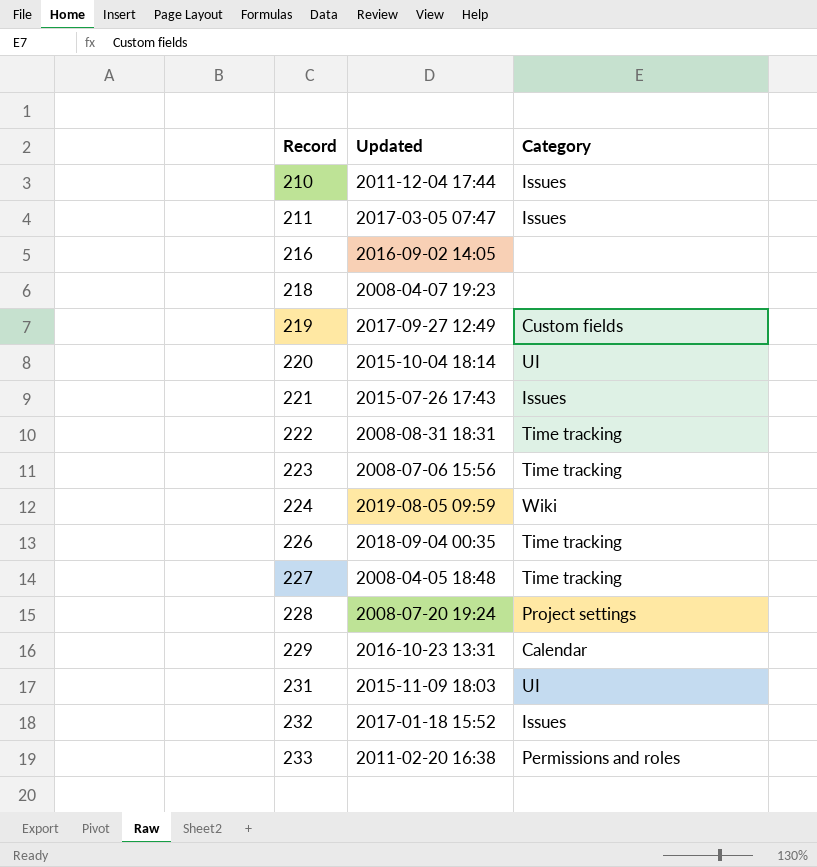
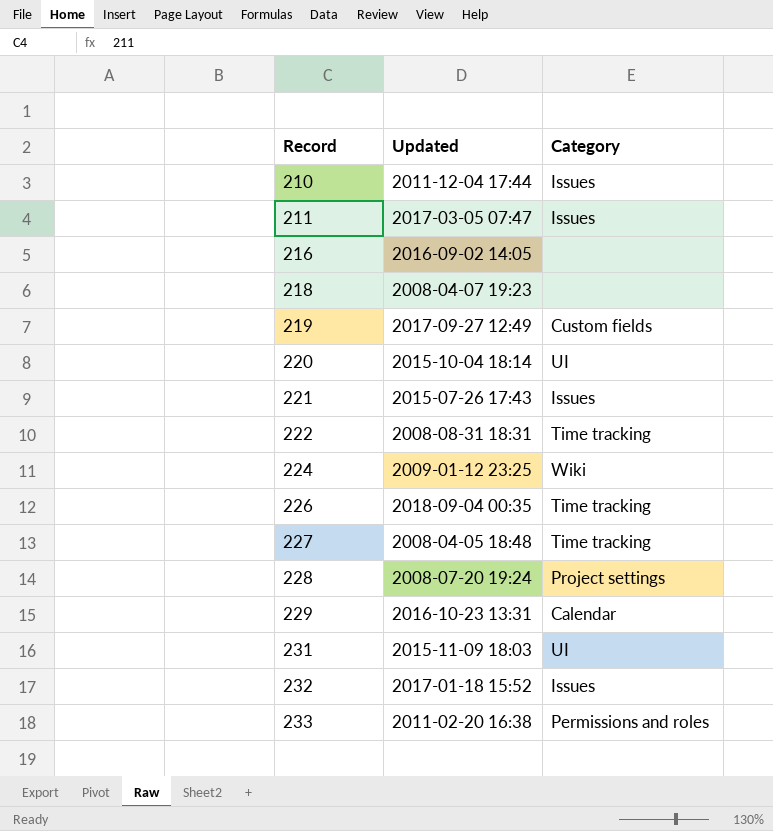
row 223: 2008-07-06 15:56 | Time tracking -> none
224 | Updated: 2019-08-05 09:59 -> 2009-01-12 23:25

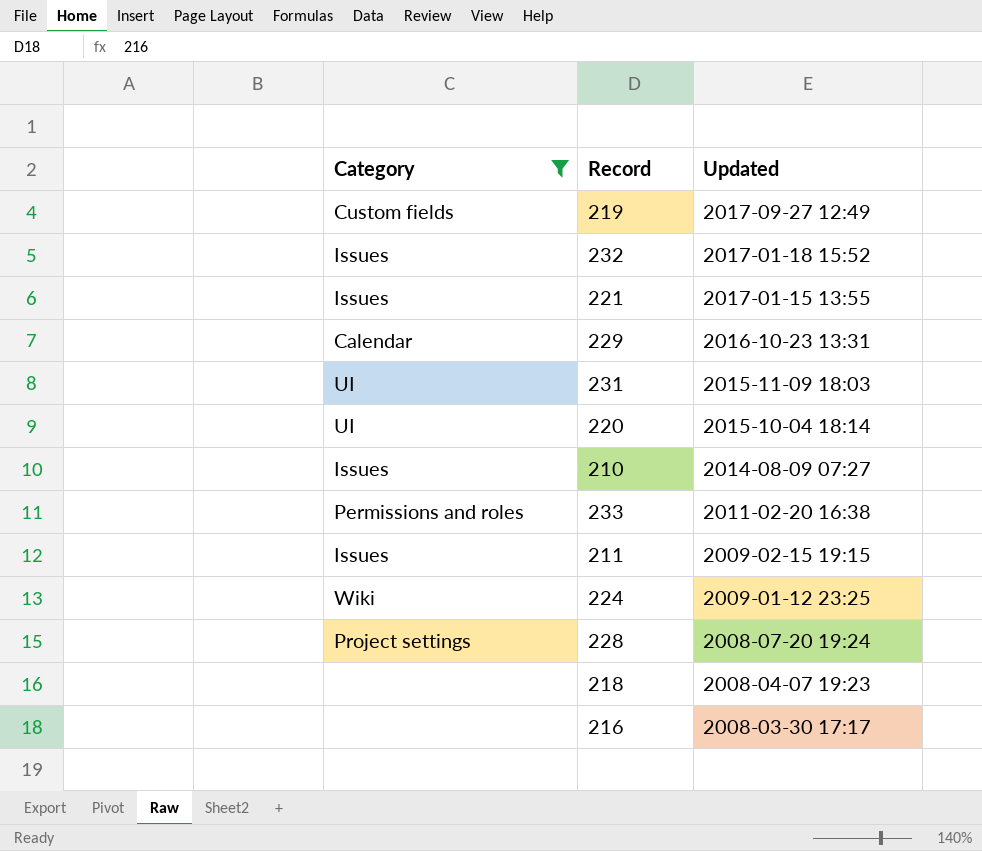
filter: none -> Category != Time tracking
row order: Record ascending -> Updated descending
column Category | position: 3 -> 1
221 | Updated: 2015-07-26 17:43 -> 2017-01-15 13:55
210 | Updated: 2011-12-04 17:44 -> 2014-08-09 07:27
211 | Updated: 2017-03-05 07:47 -> 2009-02-15 19:15
216 | Updated: 2016-09-02 14:05 -> 2008-03-30 17:17

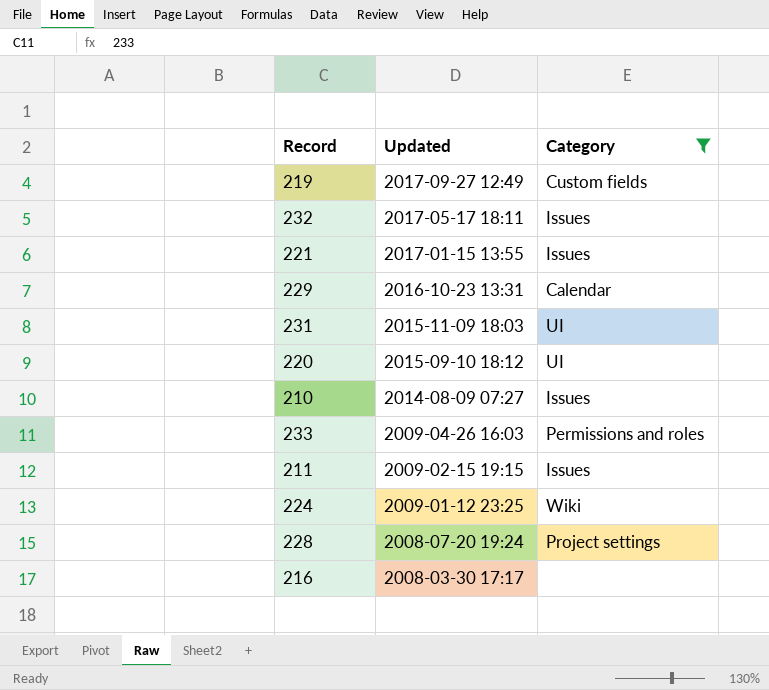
column Category | position: 1 -> 3
row 218: none | 2008-04-07 19:23 -> none
232 | Updated: 2017-01-18 15:52 -> 2017-05-17 18:11
220 | Updated: 2015-10-04 18:14 -> 2015-09-10 18:12
233 | Updated: 2011-02-20 16:38 -> 2009-04-26 16:03

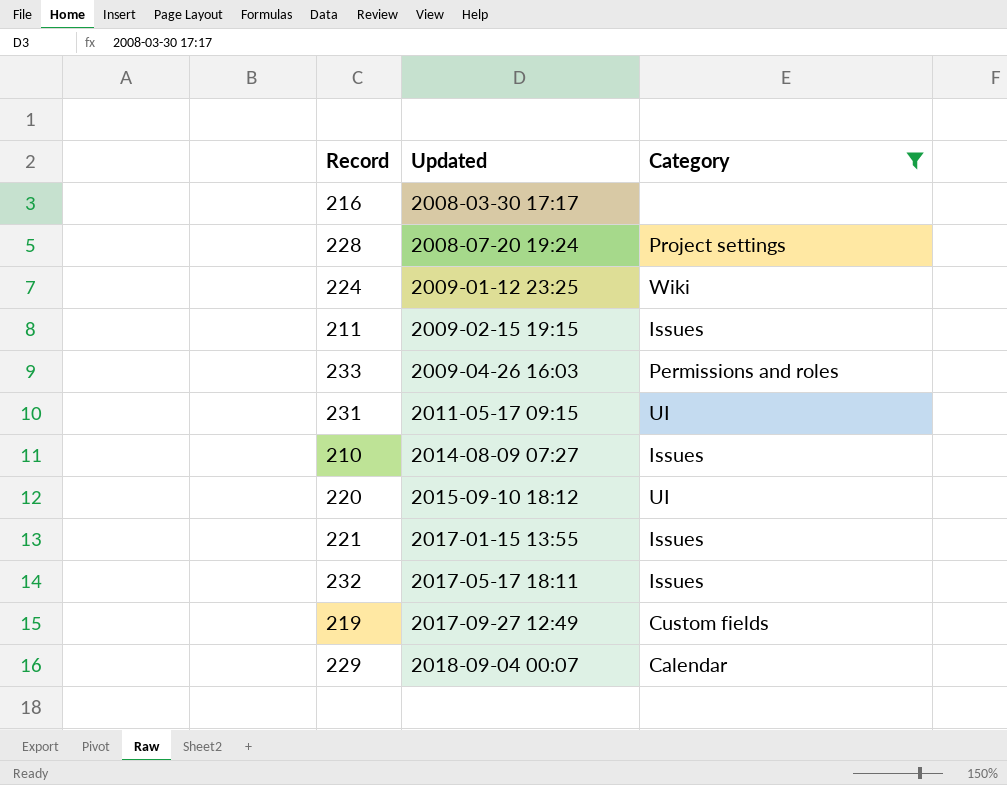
row order: Updated descending -> Updated ascending
231 | Updated: 2015-11-09 18:03 -> 2011-05-17 09:15
229 | Updated: 2016-10-23 13:31 -> 2018-09-04 00:07

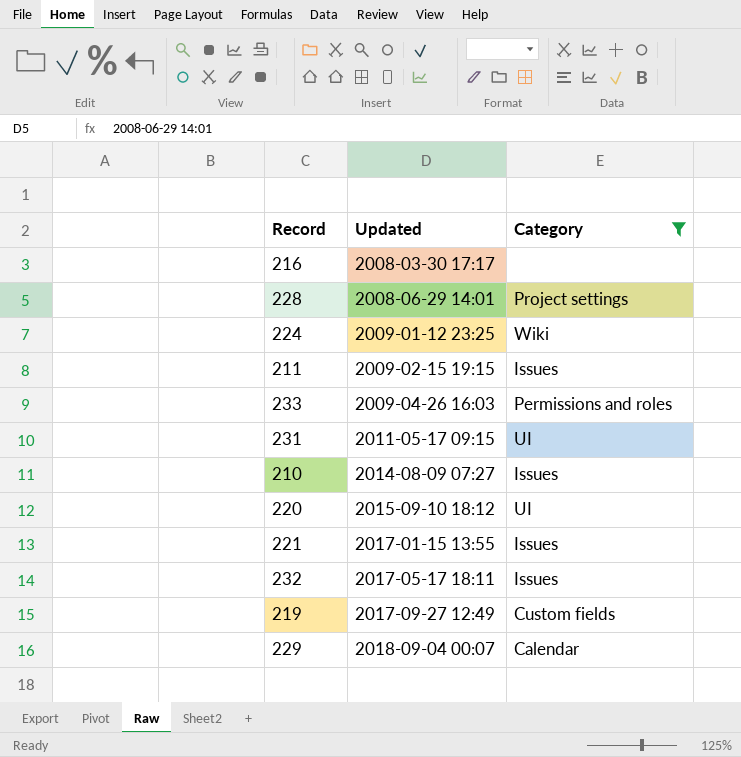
228 | Updated: 2008-07-20 19:24 -> 2008-06-29 14:01

